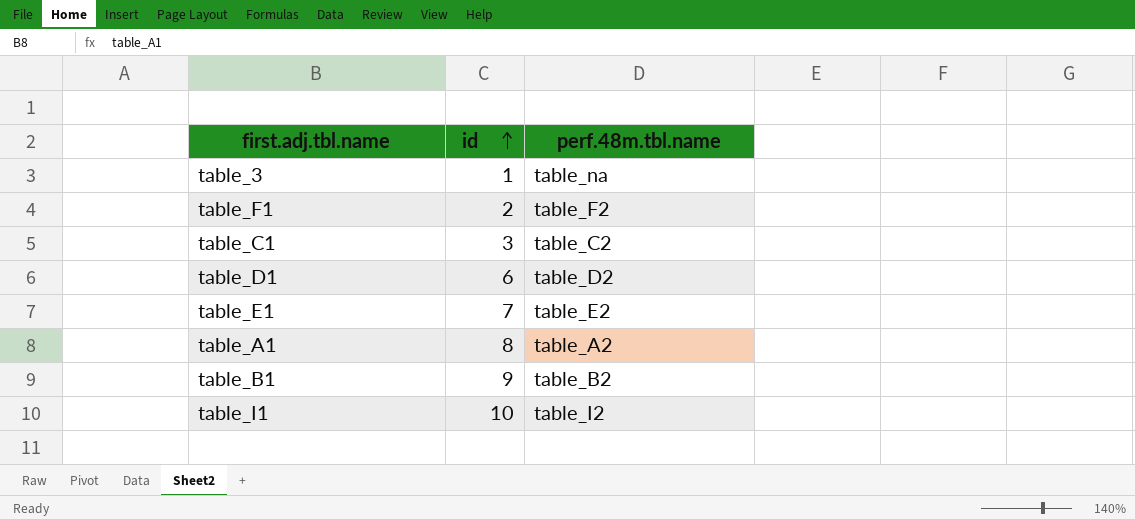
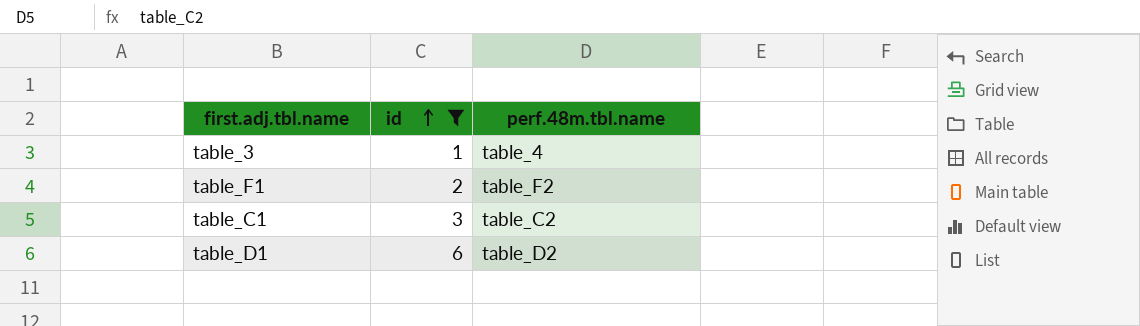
filter: none -> id <= 6
table_3 | perf.48m.tbl.name: table_na -> table_4

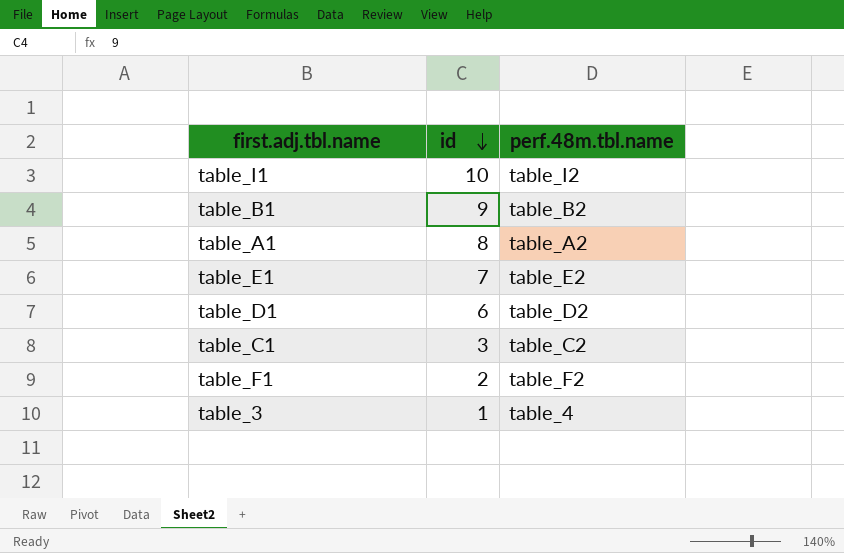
filter: id <= 6 -> none
row order: id ascending -> id descending

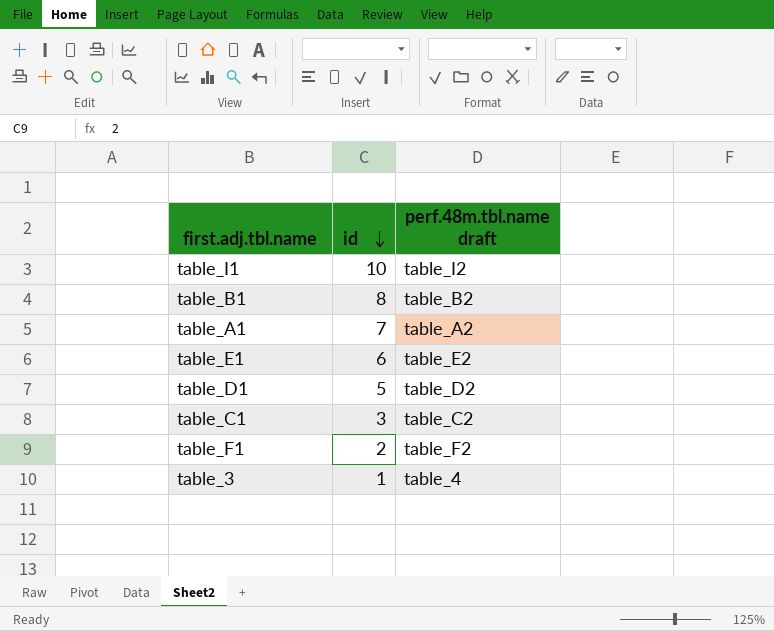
column name: perf.48m.tbl.name -> perf.48m.tbl.name draft
table_B1 | id: 9 -> 8
table_A1 | id: 8 -> 7
table_E1 | id: 7 -> 6
table_D1 | id: 6 -> 5

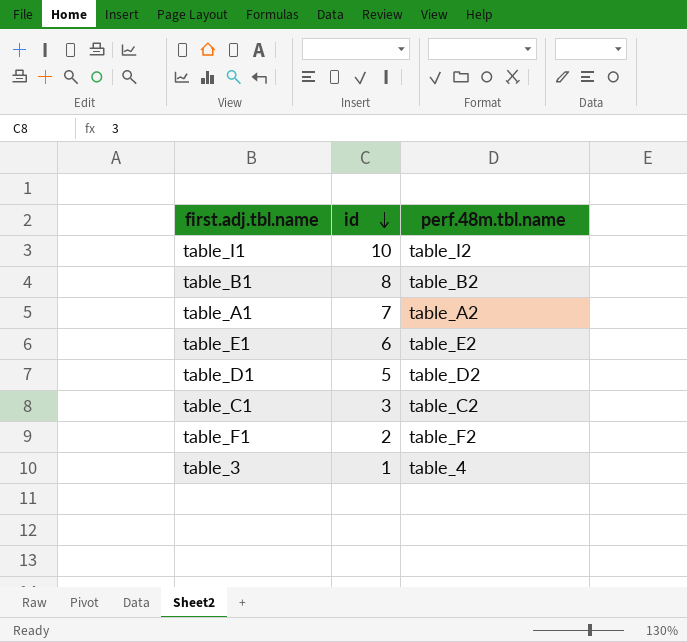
column name: perf.48m.tbl.name draft -> perf.48m.tbl.name

